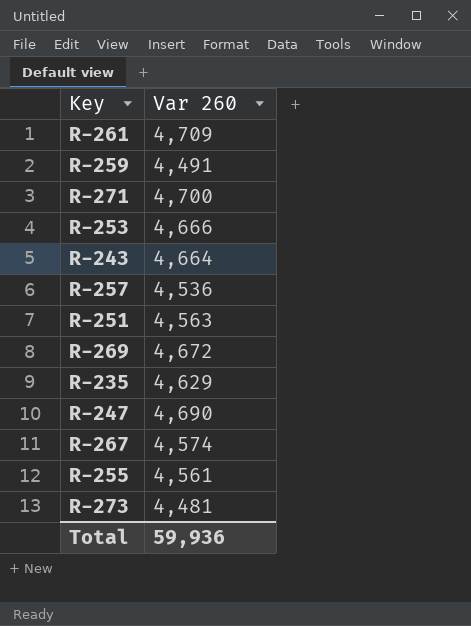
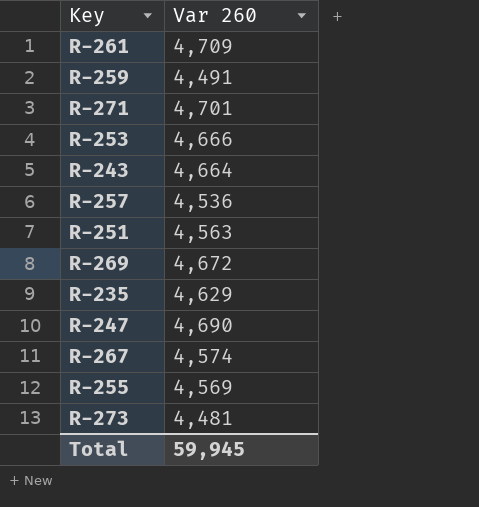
R-271 | Var 260: 4,700 -> 4,701
R-255 | Var 260: 4,561 -> 4,569
Total | Var 260: 59,936 -> 59,945

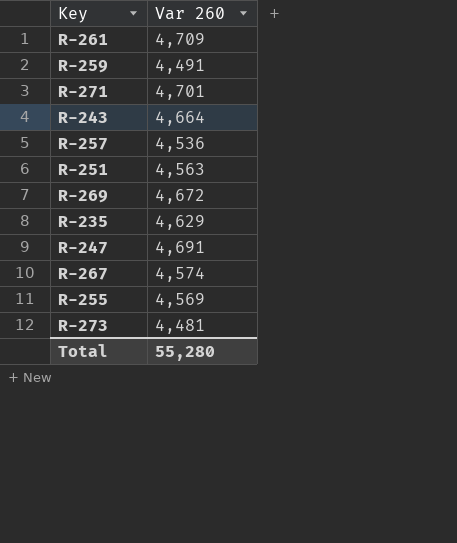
row R-253: 4,666 -> none
R-247 | Var 260: 4,690 -> 4,691
Total | Var 260: 59,945 -> 55,280

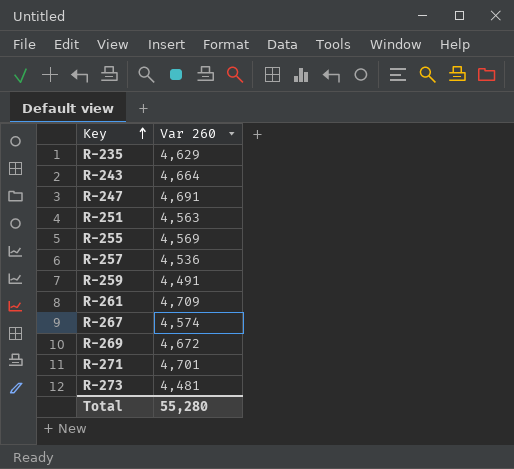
row order: none -> Key ascending

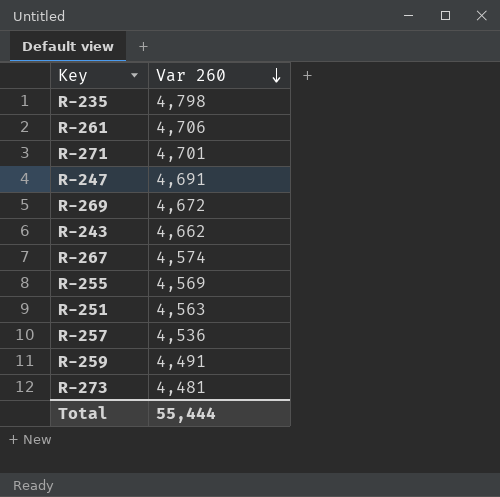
row order: Key ascending -> Var 260 descending
R-235 | Var 260: 4,629 -> 4,798
R-261 | Var 260: 4,709 -> 4,706
R-243 | Var 260: 4,664 -> 4,662
Total | Var 260: 55,280 -> 55,444

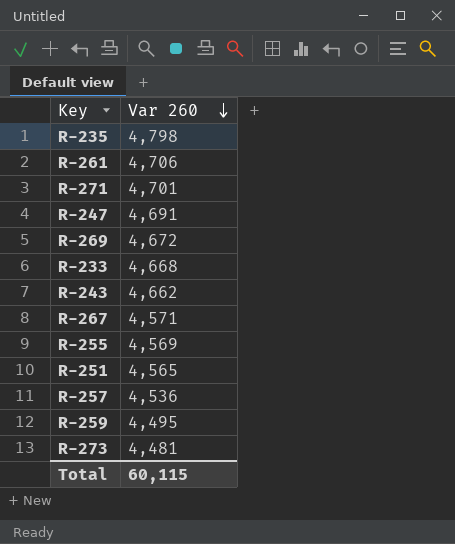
row R-233: none -> 4,668
R-267 | Var 260: 4,574 -> 4,571
R-251 | Var 260: 4,563 -> 4,565
R-259 | Var 260: 4,491 -> 4,495
Total | Var 260: 55,444 -> 60,115

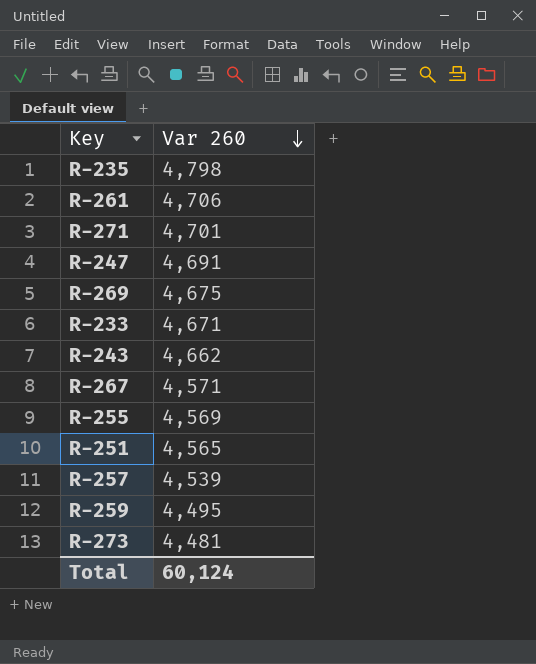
R-269 | Var 260: 4,672 -> 4,675
R-233 | Var 260: 4,668 -> 4,671
R-257 | Var 260: 4,536 -> 4,539
Total | Var 260: 60,115 -> 60,124

